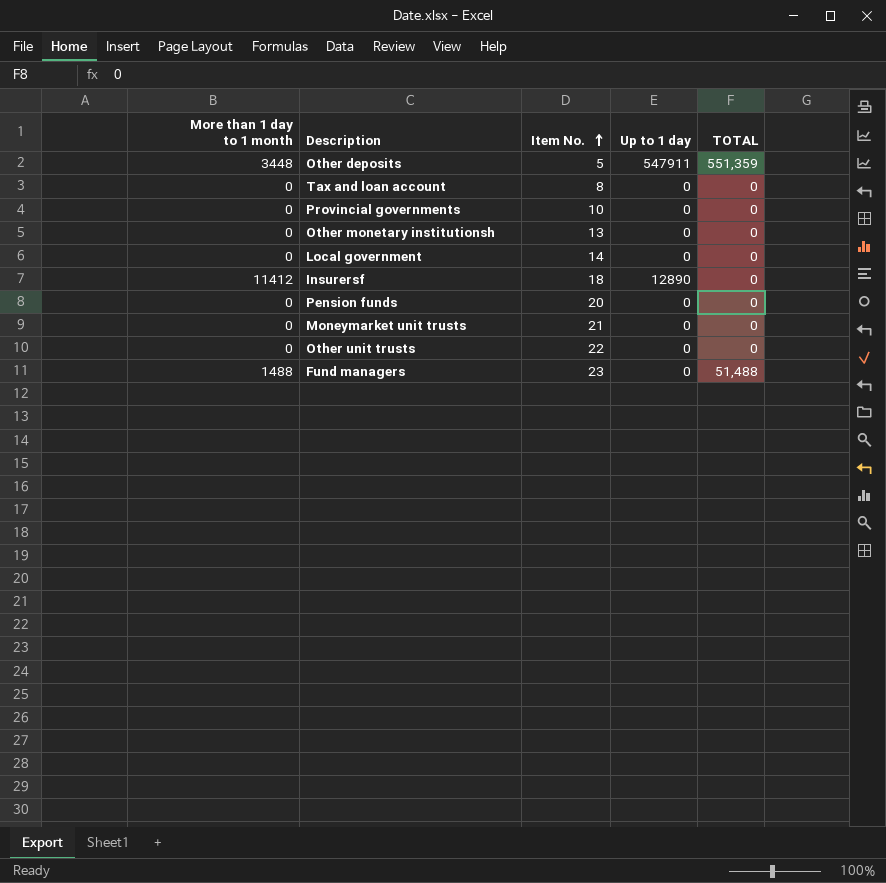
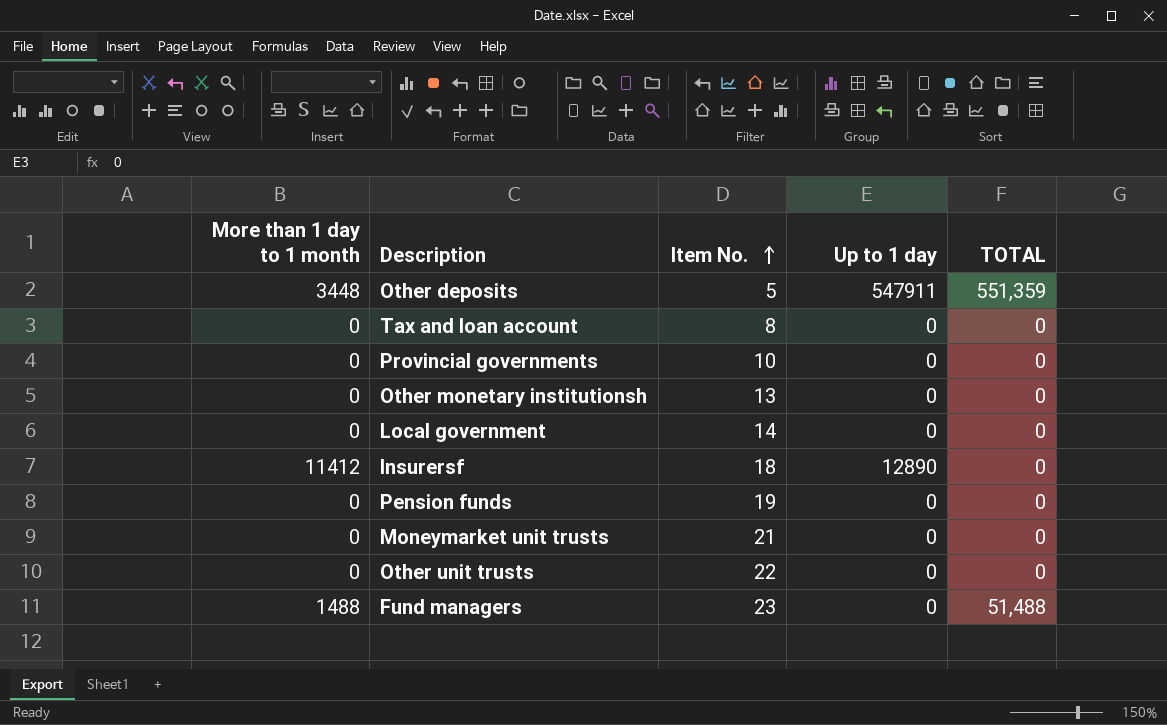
Pension funds | Item No.: 20 -> 19

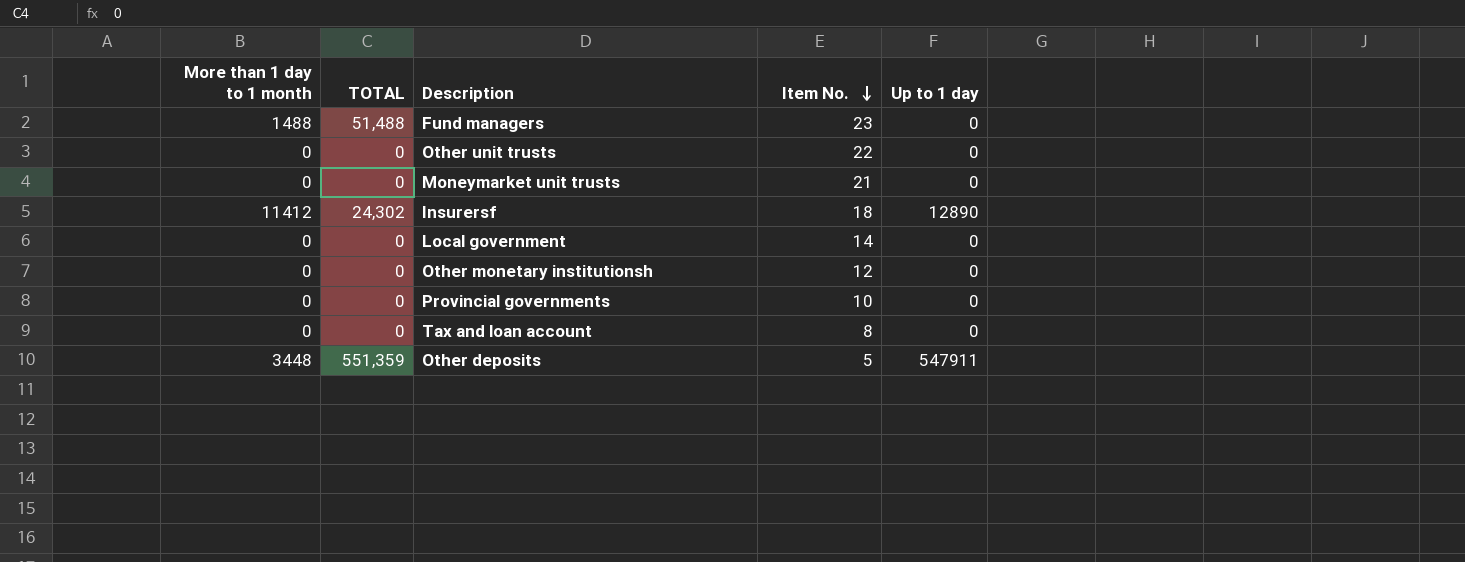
row order: Item No. ascending -> Item No. descending
column TOTAL | position: 5 -> 2
row Pension funds: 0 | 19 | 0 | 0 -> none
Insurersf | TOTAL: 0 -> 24,302
Other monetary institutionsh | Item No.: 13 -> 12

